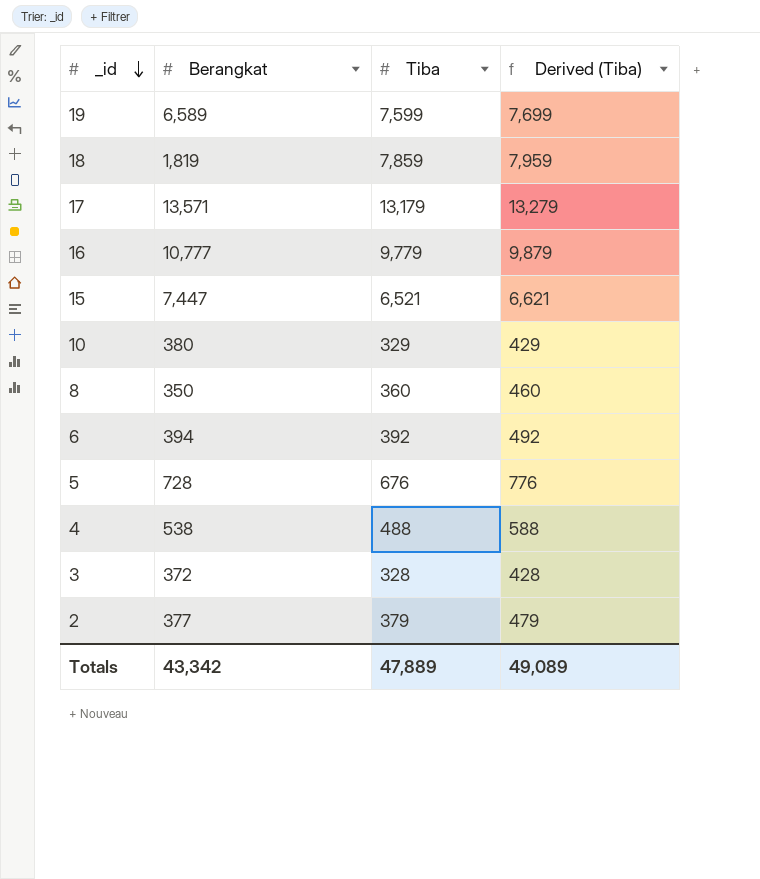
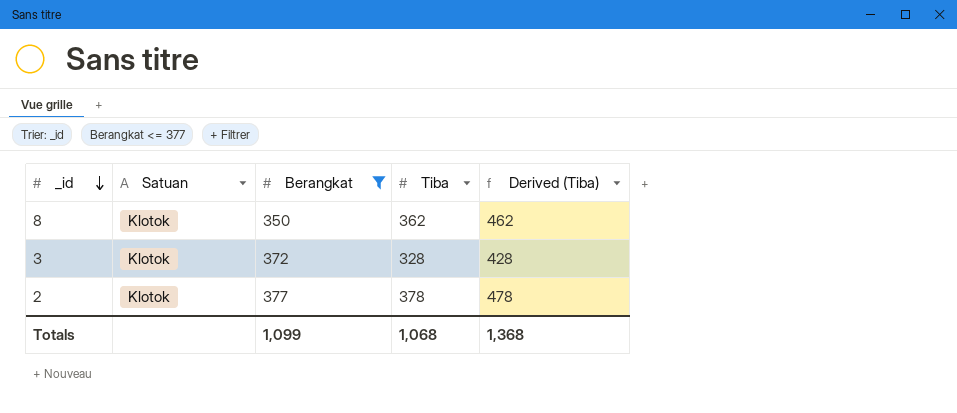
filter: none -> Berangkat <= 377
column Satuan | position: none -> 2
8 | Tiba: 360 -> 362
8 | Derived (Tiba): 460 -> 462
2 | Tiba: 379 -> 378
2 | Derived (Tiba): 479 -> 478
Totals | Berangkat: 43,342 -> 1,099
Totals | Tiba: 47,889 -> 1,068
Totals | Derived (Tiba): 49,089 -> 1,368

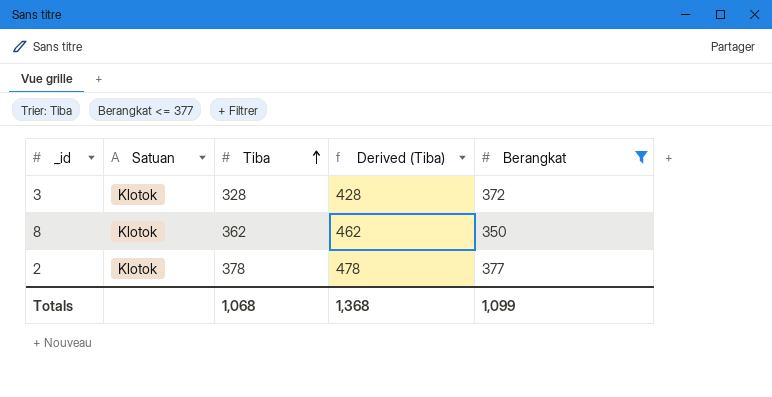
row order: _id descending -> Tiba ascending
column Berangkat | position: 3 -> 5

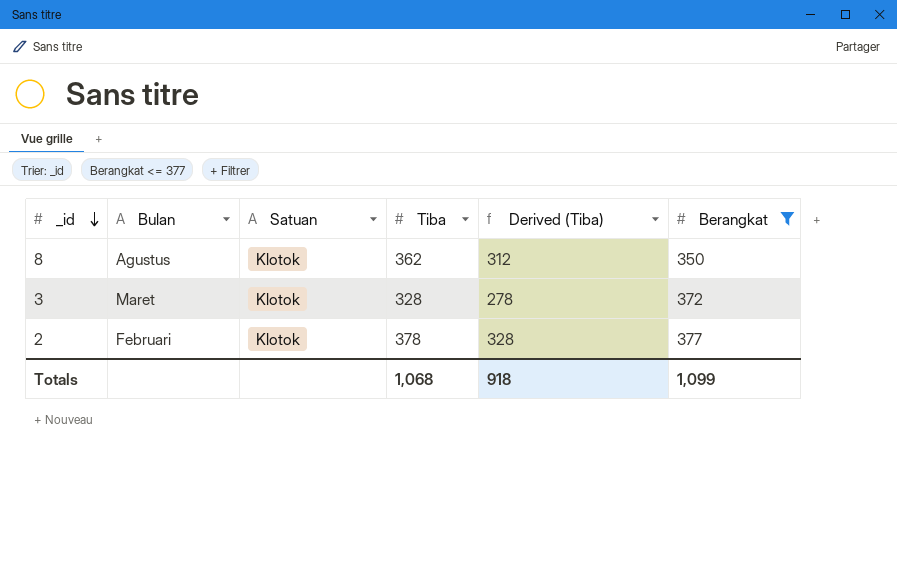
row order: Tiba ascending -> _id descending
column Bulan | position: none -> 2
column Derived (Tiba) | formula: [Tiba] + 100 -> [Tiba] - 50
Totals | Derived (Tiba): 1,368 -> 918

